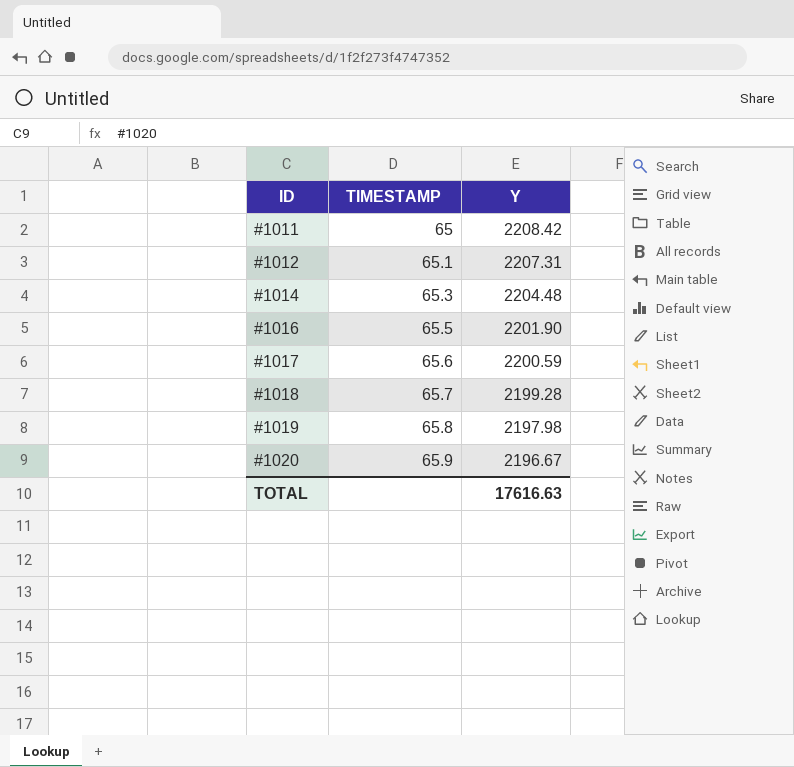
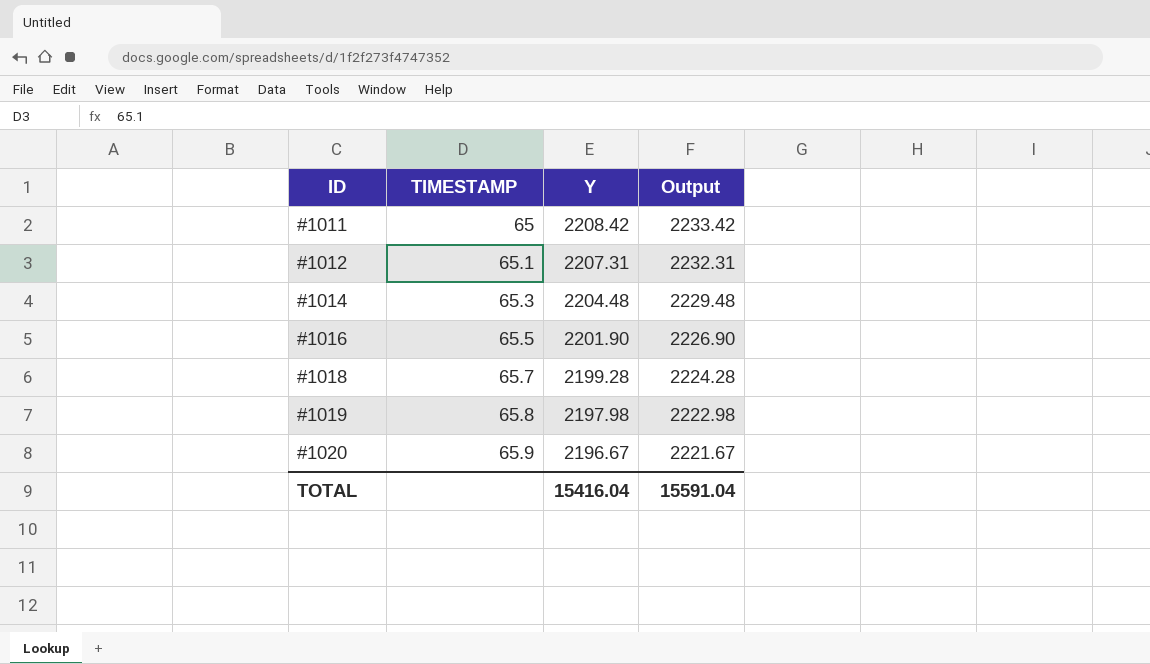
column Output | formula: none -> [Y] + 25
row #1017: 65.6 | 2200.59 -> none
TOTAL | Y: 17616.63 -> 15416.04

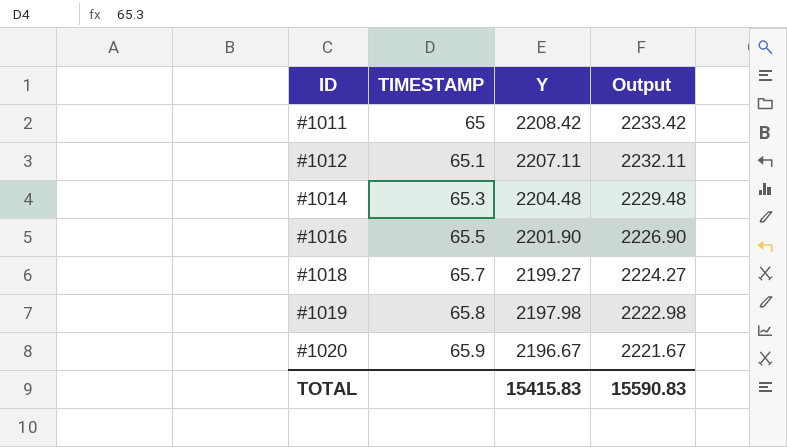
#1012 | Y: 2207.31 -> 2207.11
#1012 | Output: 2232.31 -> 2232.11
#1018 | Y: 2199.28 -> 2199.27
#1018 | Output: 2224.28 -> 2224.27
TOTAL | Y: 15416.04 -> 15415.83
TOTAL | Output: 15591.04 -> 15590.83

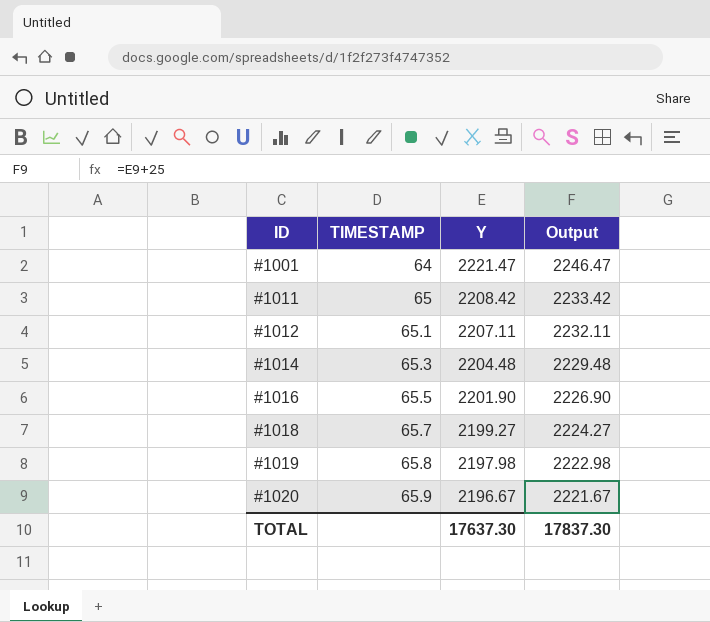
row #1001: none -> 64 | 2221.47 | 2246.47
TOTAL | Y: 15415.83 -> 17637.30
TOTAL | Output: 15590.83 -> 17837.30

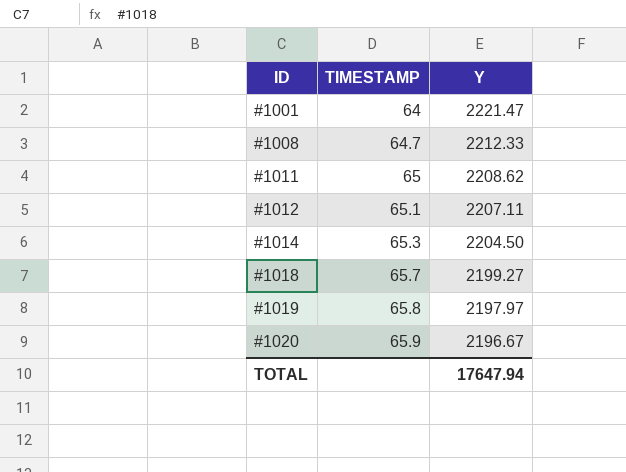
column Output | formula: [Y] + 25 -> none
row #1016: 65.5 | 2201.90 | 2226.90 -> none
row #1008: none -> 64.7 | 2212.33
#1011 | Y: 2208.42 -> 2208.62
#1014 | Y: 2204.48 -> 2204.50
#1019 | Y: 2197.98 -> 2197.97
TOTAL | Y: 17637.30 -> 17647.94

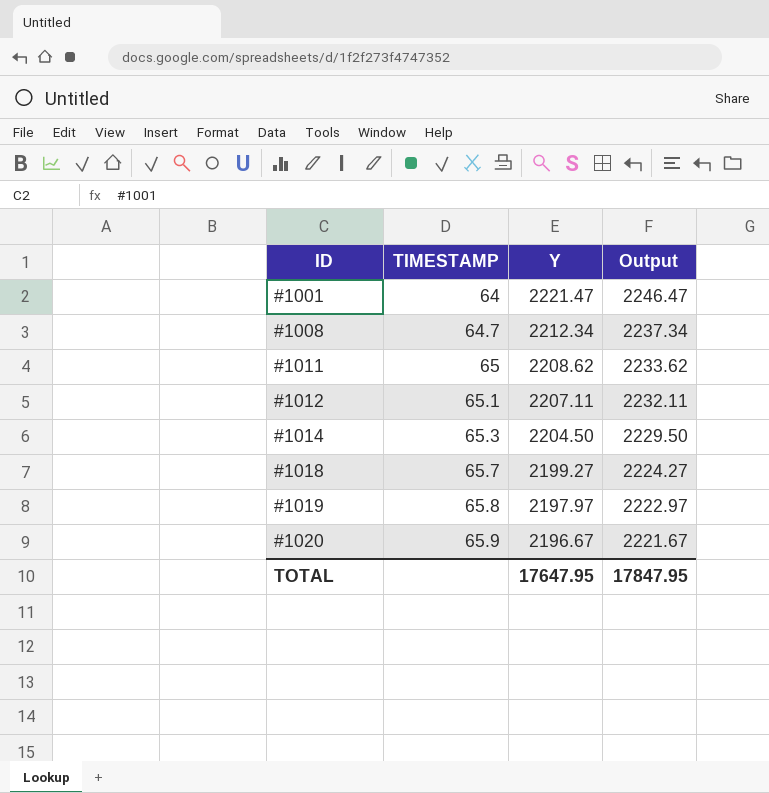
column Output | formula: none -> [Y] + 25
#1008 | Y: 2212.33 -> 2212.34
TOTAL | Y: 17647.94 -> 17647.95

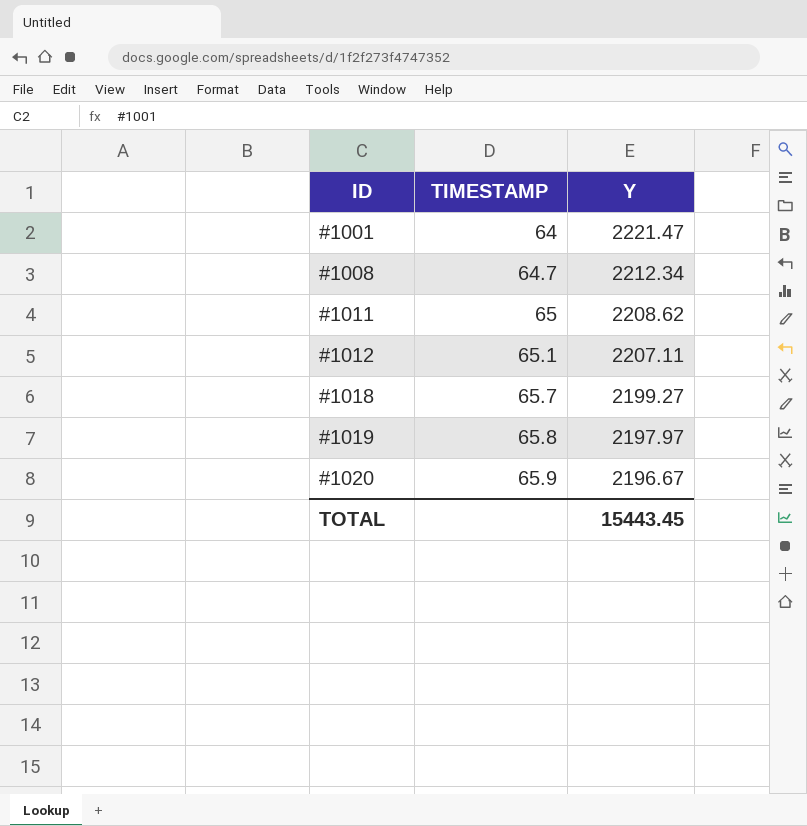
column Output | formula: [Y] + 25 -> none
row #1014: 65.3 | 2204.50 | 2229.50 -> none
TOTAL | Y: 17647.95 -> 15443.45

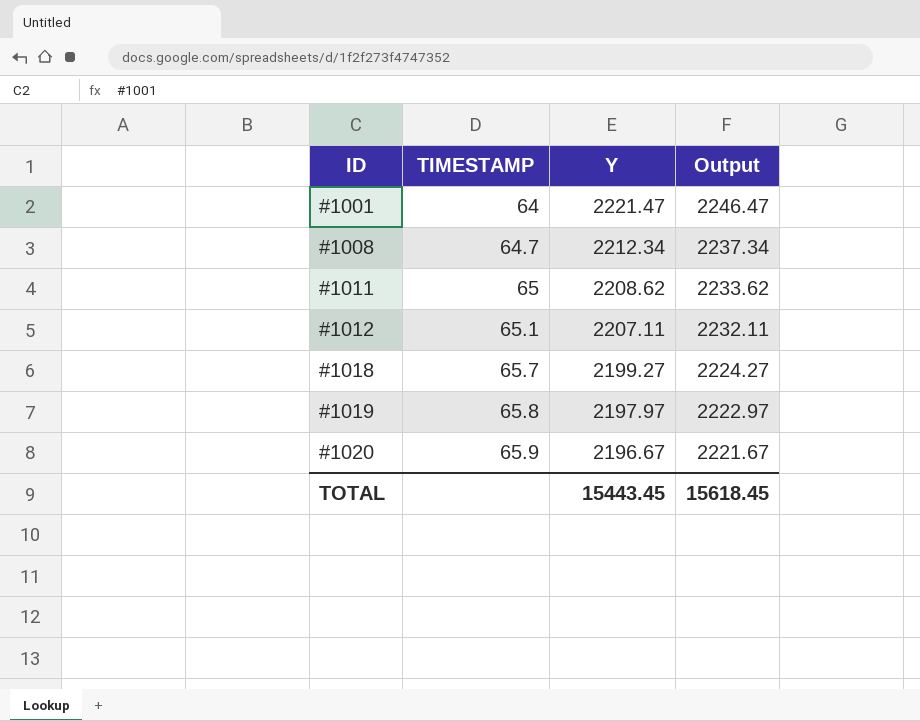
column Output | formula: none -> [Y] + 25

